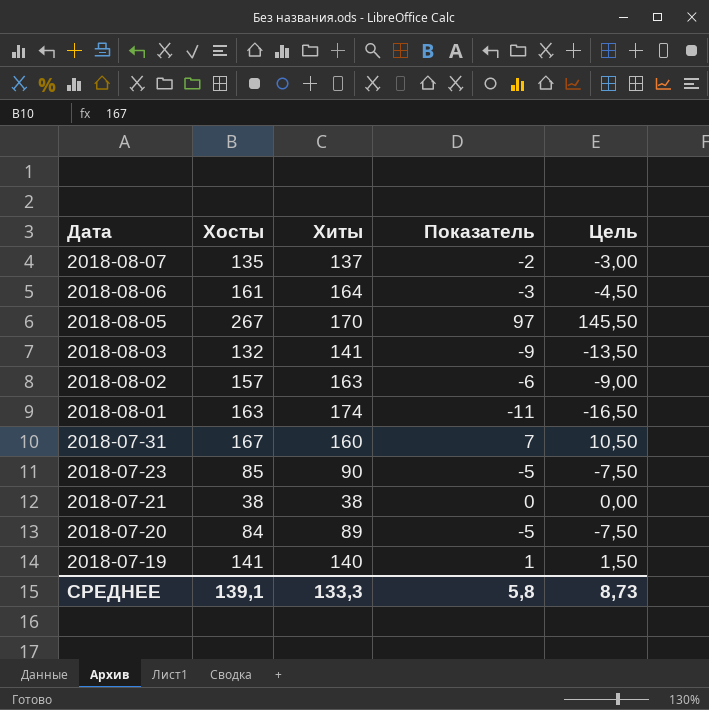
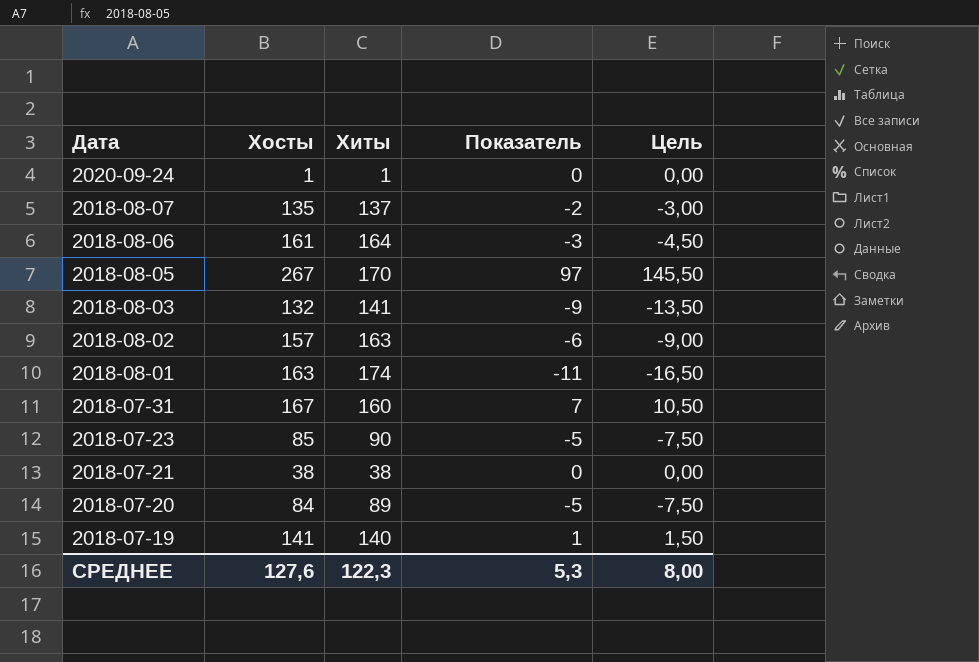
row 2020-09-24: none -> 1 | 1 | 0 | 0,00
СРЕДНЕЕ | Хосты: 139,1 -> 127,6
СРЕДНЕЕ | Хиты: 133,3 -> 122,3
СРЕДНЕЕ | Показатель: 5,8 -> 5,3
СРЕДНЕЕ | Цель: 8,73 -> 8,00

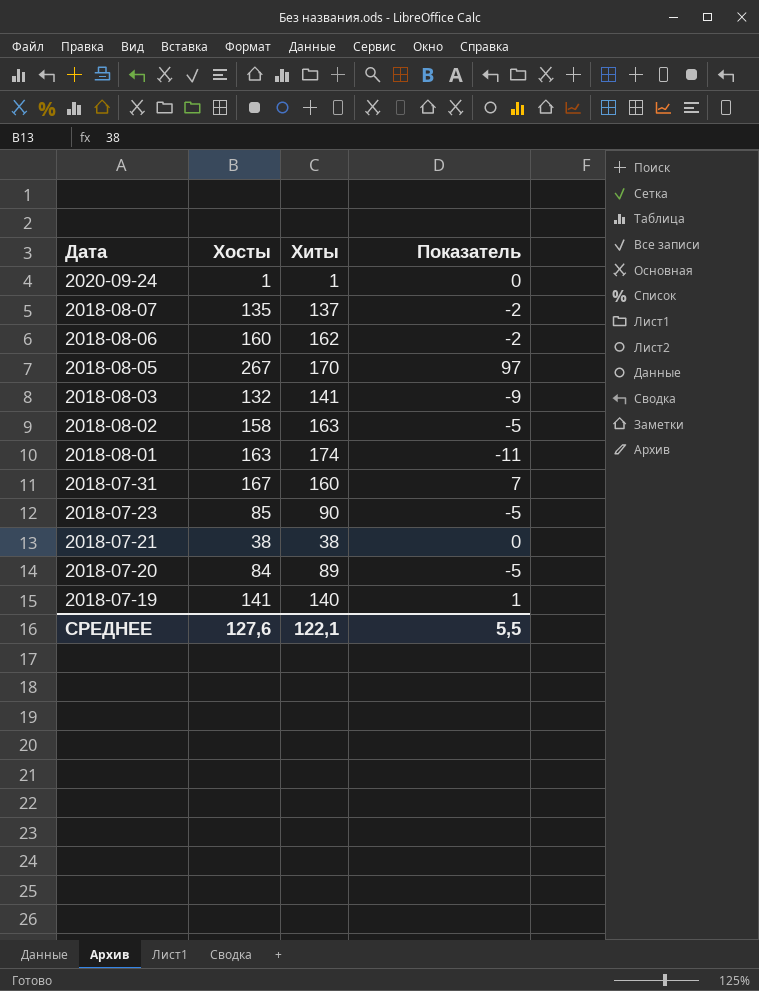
column Цель | formula: [Показатель] * 1,5 -> none
2018-08-06 | Хосты: 161 -> 160
2018-08-06 | Хиты: 164 -> 162
2018-08-06 | Показатель: -3 -> -2
2018-08-02 | Хосты: 157 -> 158
2018-08-02 | Показатель: -6 -> -5
СРЕДНЕЕ | Хиты: 122,3 -> 122,1
СРЕДНЕЕ | Показатель: 5,3 -> 5,5

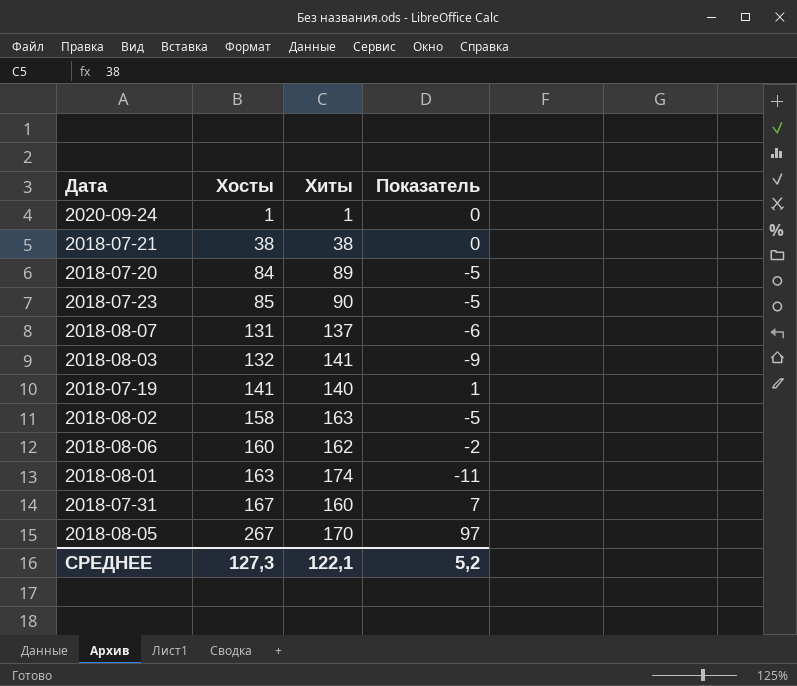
row order: Дата descending -> Хосты ascending
2018-08-07 | Хосты: 135 -> 131
2018-08-07 | Показатель: -2 -> -6
СРЕДНЕЕ | Хосты: 127,6 -> 127,3
СРЕДНЕЕ | Показатель: 5,5 -> 5,2

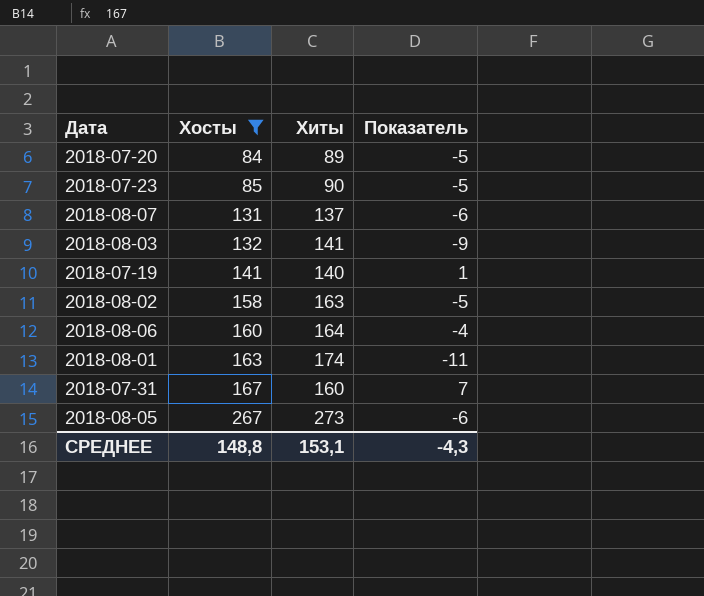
filter: none -> Хосты >= 84
2018-08-06 | Хиты: 162 -> 164
2018-08-06 | Показатель: -2 -> -4
2018-08-05 | Хиты: 170 -> 273
2018-08-05 | Показатель: 97 -> -6
СРЕДНЕЕ | Хосты: 127,3 -> 148,8
СРЕДНЕЕ | Хиты: 122,1 -> 153,1
СРЕДНЕЕ | Показатель: 5,2 -> -4,3

